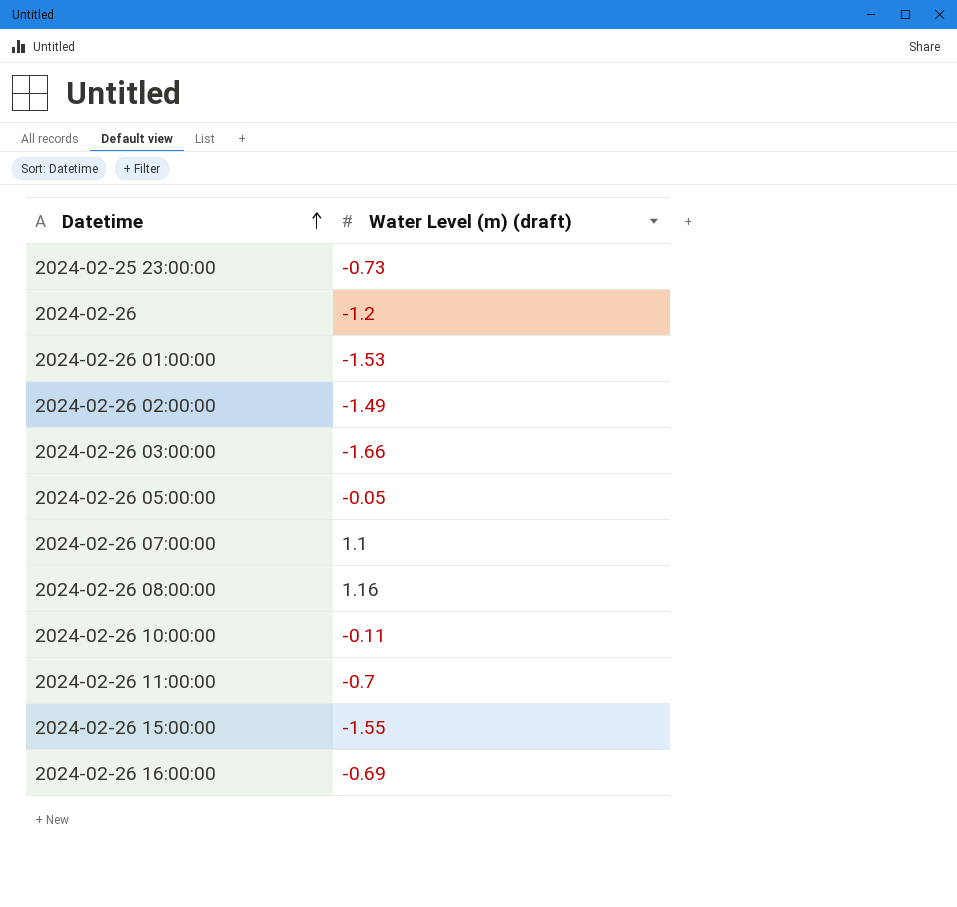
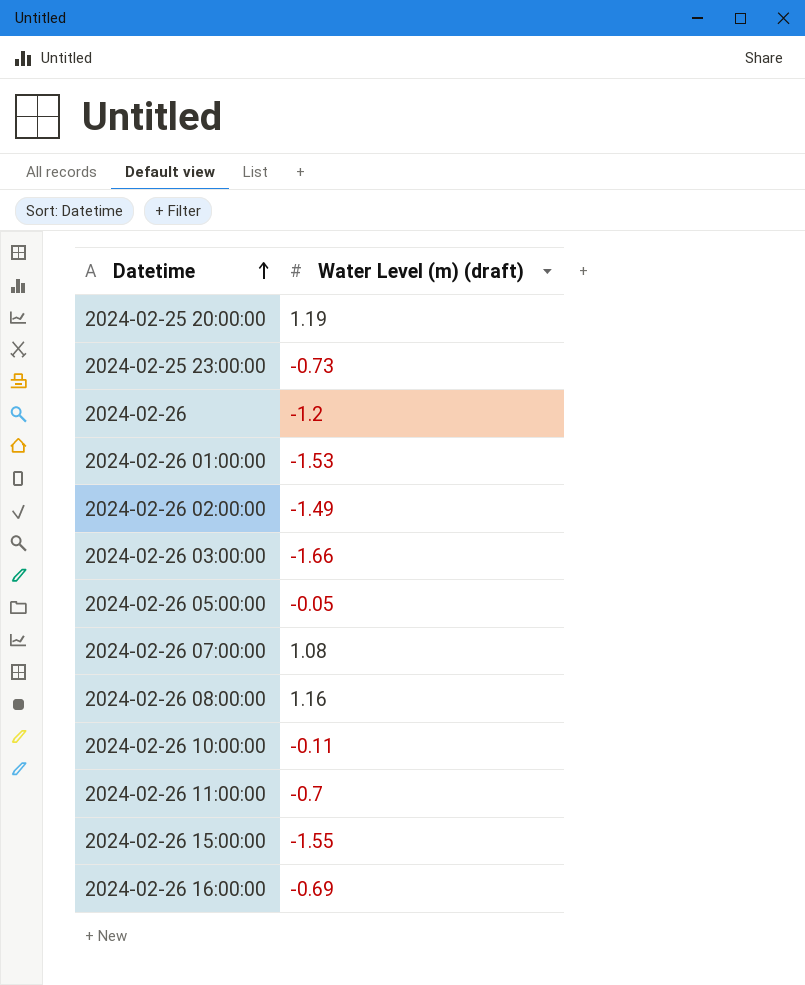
row 2024-02-25 20:00:00: none -> 1.19
2024-02-26 07:00:00 | Water Level (m) (draft): 1.1 -> 1.08

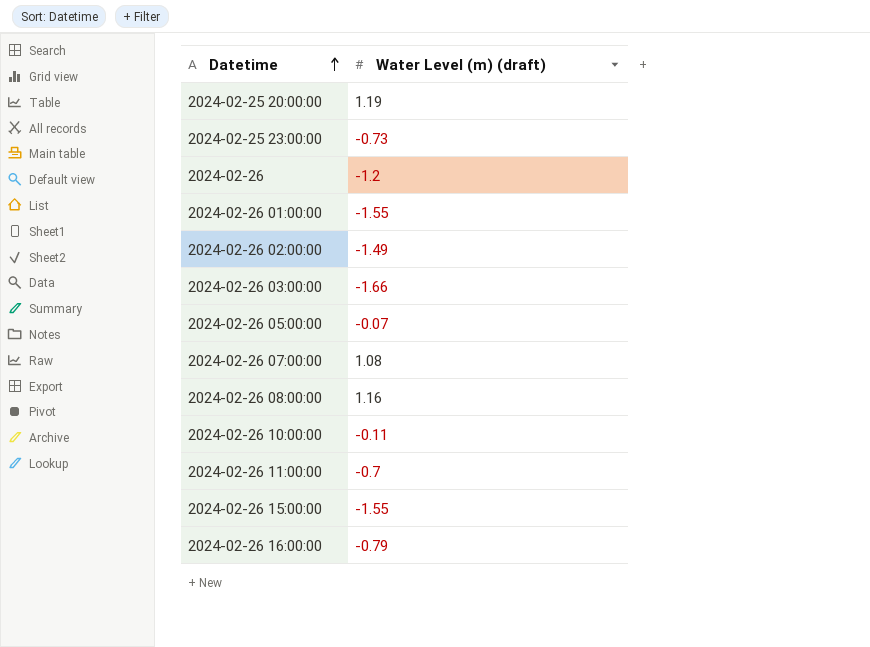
2024-02-26 01:00:00 | Water Level (m) (draft): -1.53 -> -1.55
2024-02-26 05:00:00 | Water Level (m) (draft): -0.05 -> -0.07
2024-02-26 16:00:00 | Water Level (m) (draft): -0.69 -> -0.79

